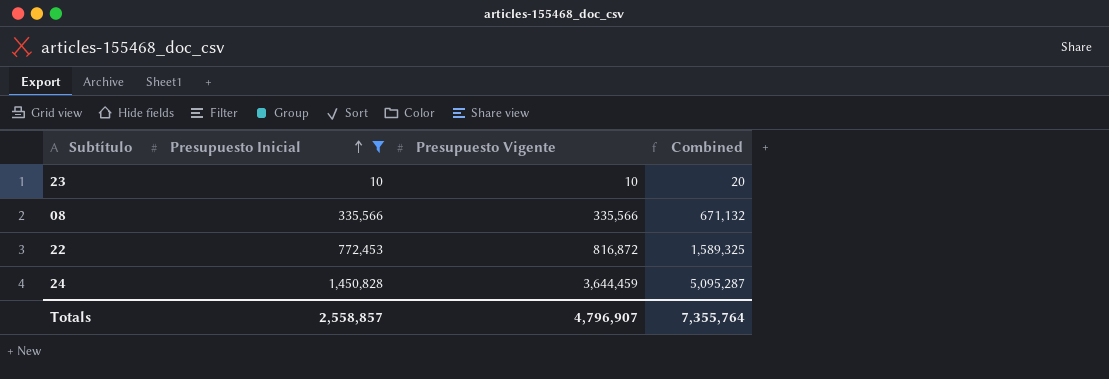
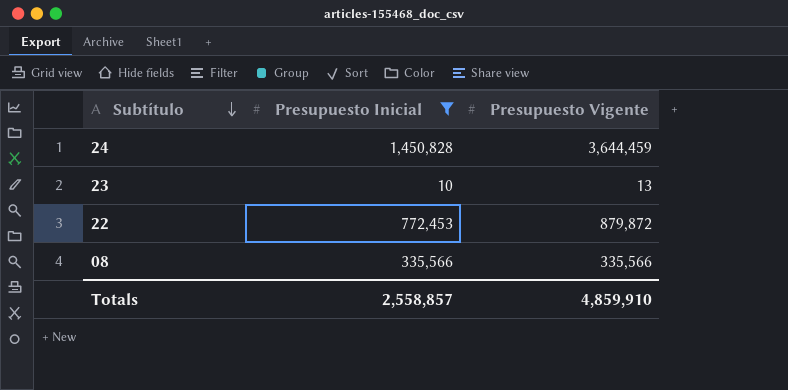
row order: Presupuesto Inicial ascending -> Subtítulo descending
column Combined | formula: [Presupuesto Inicial] + [Presupuesto Vigente] -> none
23 | Presupuesto Vigente: 10 -> 13
22 | Presupuesto Vigente: 816,872 -> 879,872
Totals | Presupuesto Vigente: 4,796,907 -> 4,859,910

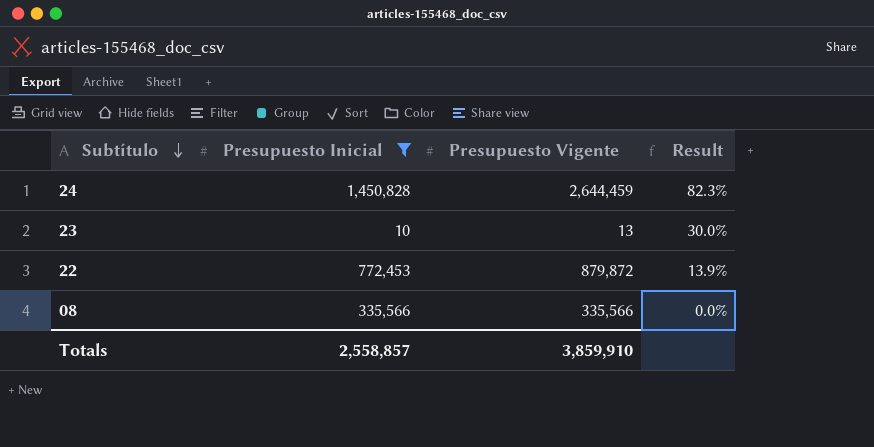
column Result | formula: none -> ([Presupuesto Vigente] - [Presupuesto Inicial]) / [Presupuesto Inicial]
24 | Presupuesto Vigente: 3,644,459 -> 2,644,459
Totals | Presupuesto Vigente: 4,859,910 -> 3,859,910

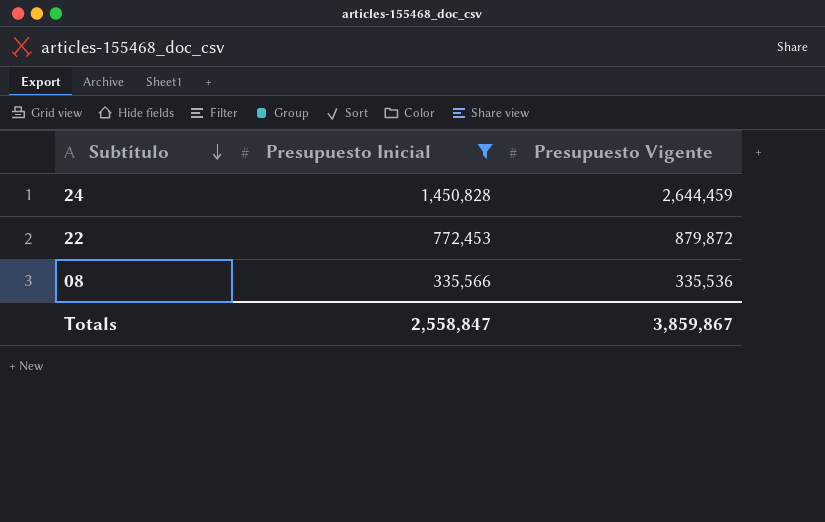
column Result | formula: ([Presupuesto Vigente] - [Presupuesto Inicial]) / [Presupuesto Inicial] -> none
row 23: 10 | 13 | 30.0% -> none
08 | Presupuesto Vigente: 335,566 -> 335,536
Totals | Presupuesto Inicial: 2,558,857 -> 2,558,847
Totals | Presupuesto Vigente: 3,859,910 -> 3,859,867

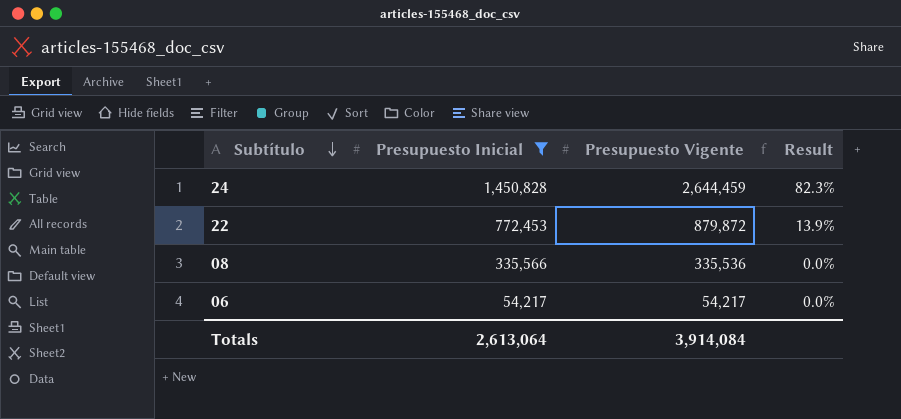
column Result | formula: none -> ([Presupuesto Vigente] - [Presupuesto Inicial]) / [Presupuesto Inicial]
row 06: none -> 54,217 | 54,217 | 0.0%
Totals | Presupuesto Inicial: 2,558,847 -> 2,613,064
Totals | Presupuesto Vigente: 3,859,867 -> 3,914,084

